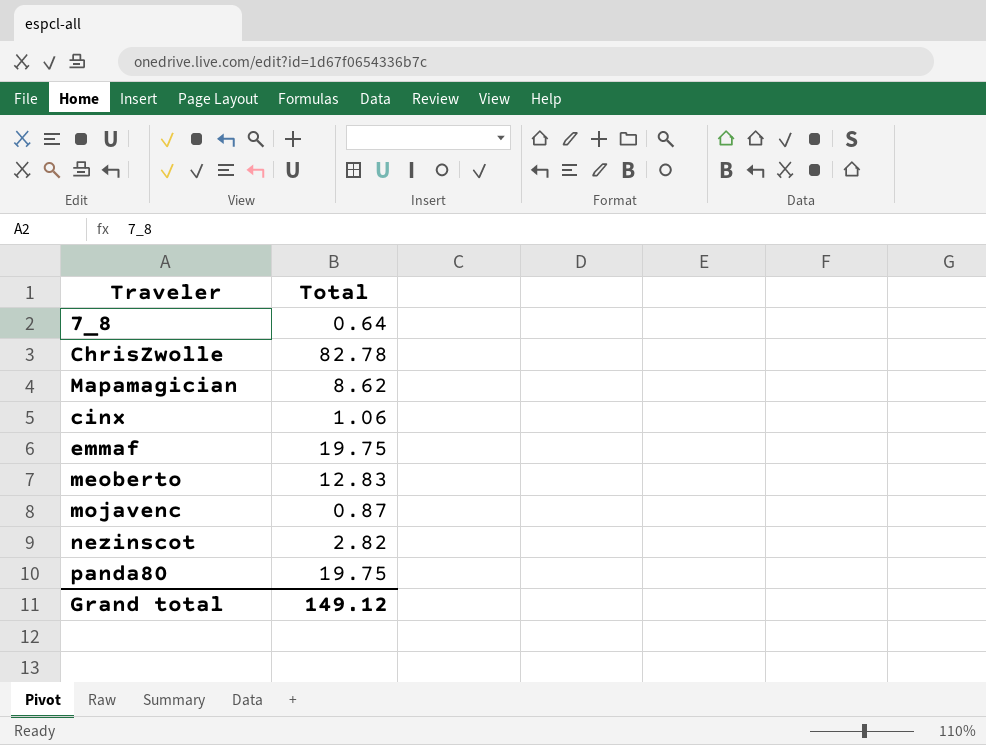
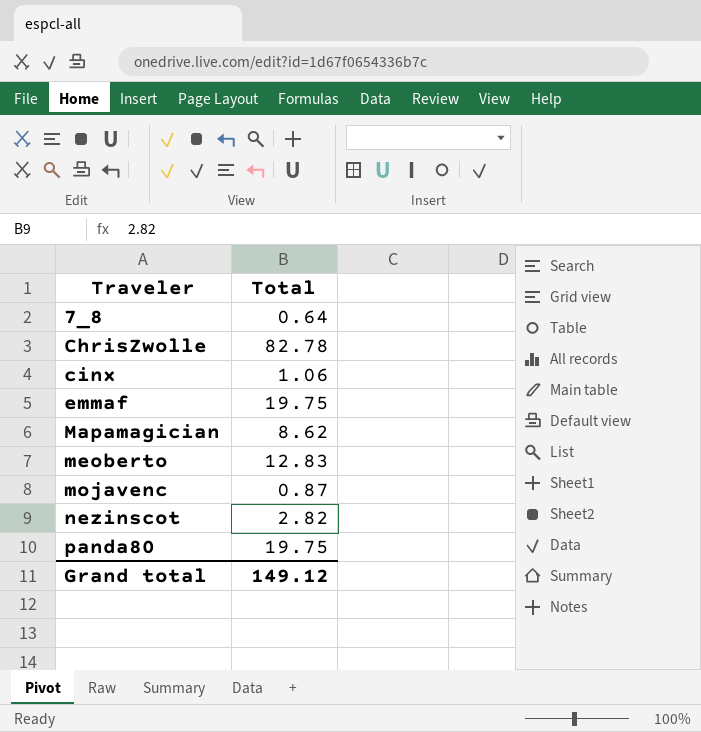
row order: none -> Traveler ascending

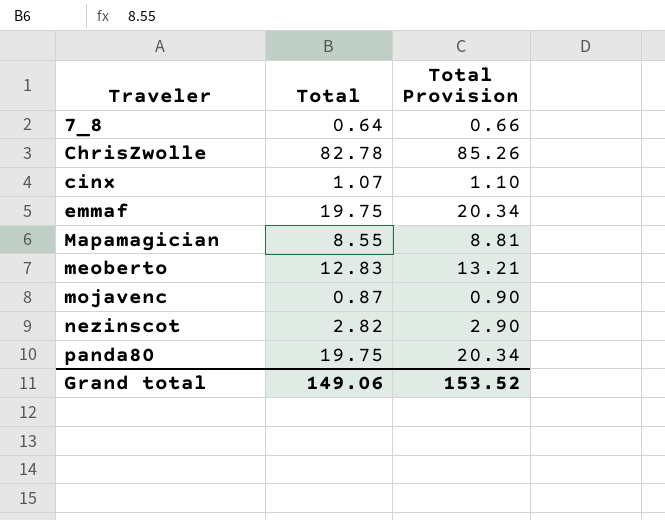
column Total Provision | formula: none -> [Total] * 1.03
cinx | Total: 1.06 -> 1.07
Mapamagician | Total: 8.62 -> 8.55
Grand total | Total: 149.12 -> 149.06

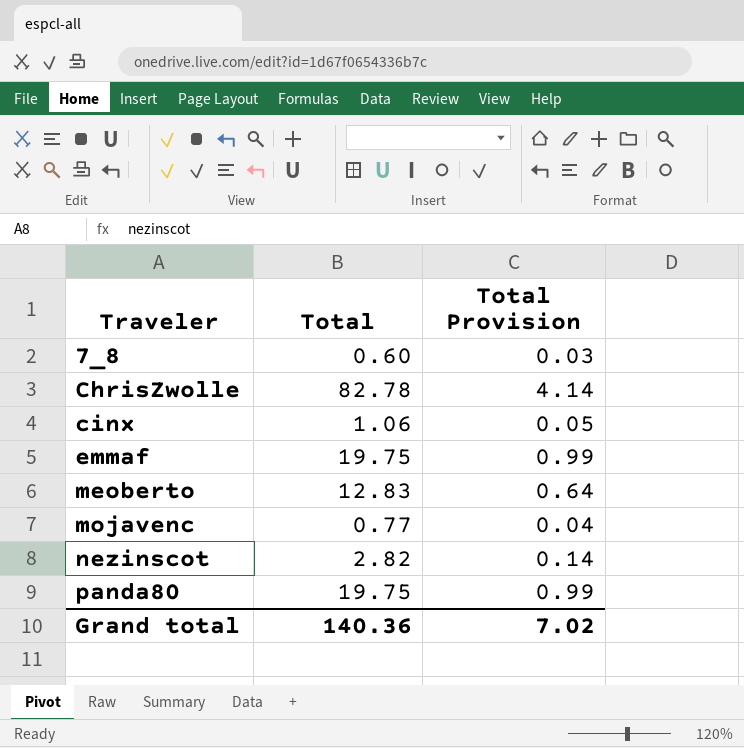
column Total Provision | formula: [Total] * 1.03 -> [Total] * 0.05
row Mapamagician: 8.55 | 8.81 -> none
7_8 | Total: 0.64 -> 0.60
cinx | Total: 1.07 -> 1.06
mojavenc | Total: 0.87 -> 0.77
Grand total | Total: 149.06 -> 140.36
Grand total | Total Provision: 153.52 -> 7.02

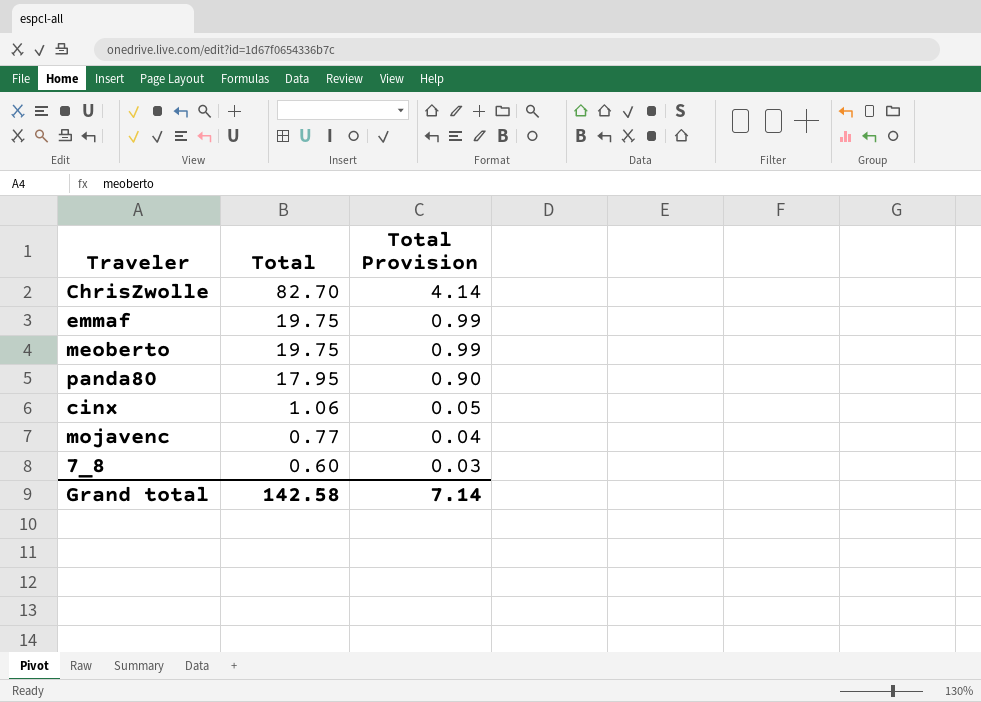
row order: Traveler ascending -> Total descending
row nezinscot: 2.82 | 0.14 -> none
ChrisZwolle | Total: 82.78 -> 82.70
meoberto | Total: 12.83 -> 19.75
meoberto | Total Provision: 0.64 -> 0.99
panda80 | Total: 19.75 -> 17.95
panda80 | Total Provision: 0.99 -> 0.90
Grand total | Total: 140.36 -> 142.58
Grand total | Total Provision: 7.02 -> 7.14

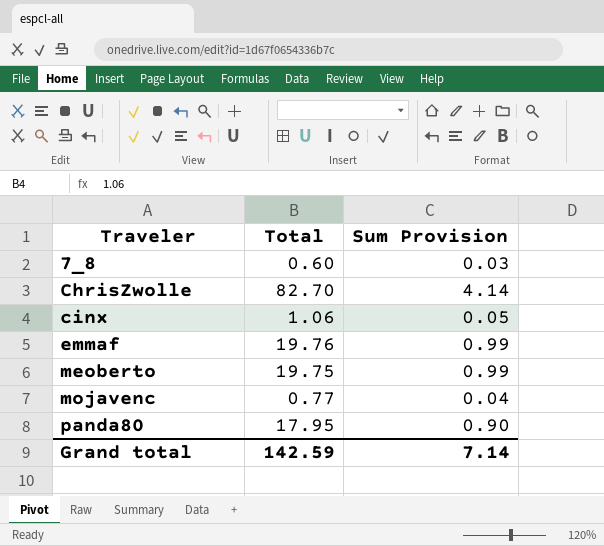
row order: Total descending -> Traveler ascending
column name: Total Provision -> Sum Provision
emmaf | Total: 19.75 -> 19.76
Grand total | Total: 142.58 -> 142.59

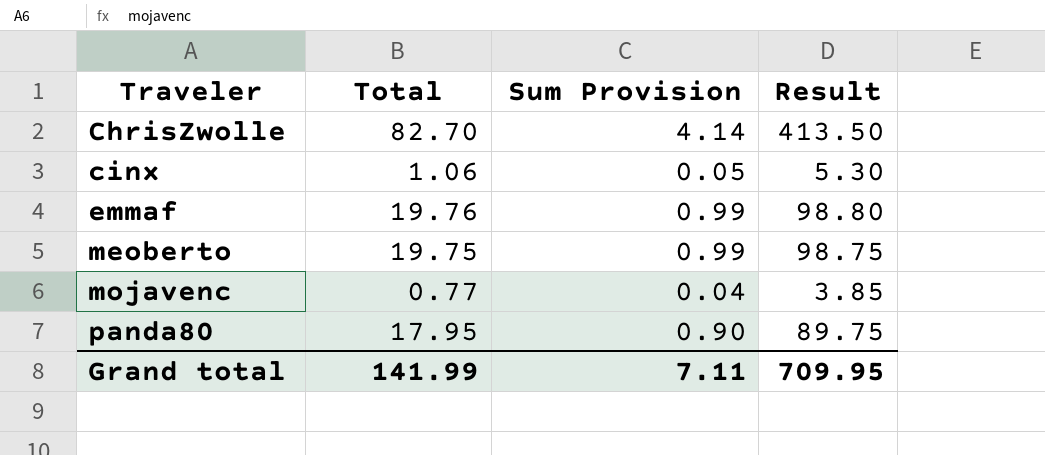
column Result | formula: none -> [Total] * 5
row 7_8: 0.60 | 0.03 -> none
Grand total | Total: 142.59 -> 141.99
Grand total | Sum Provision: 7.14 -> 7.11

